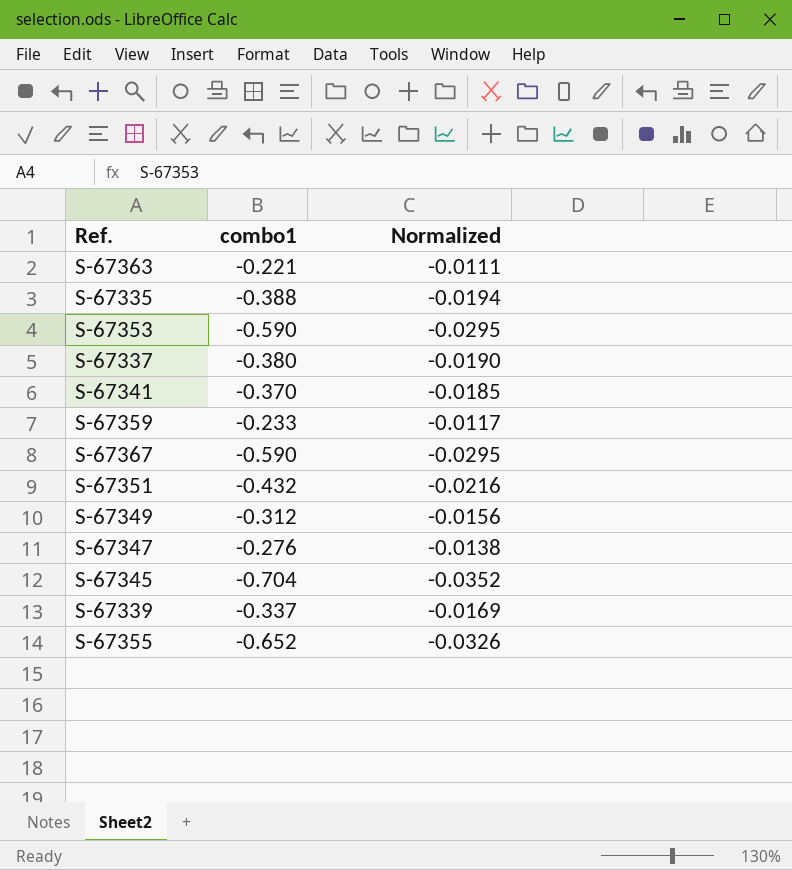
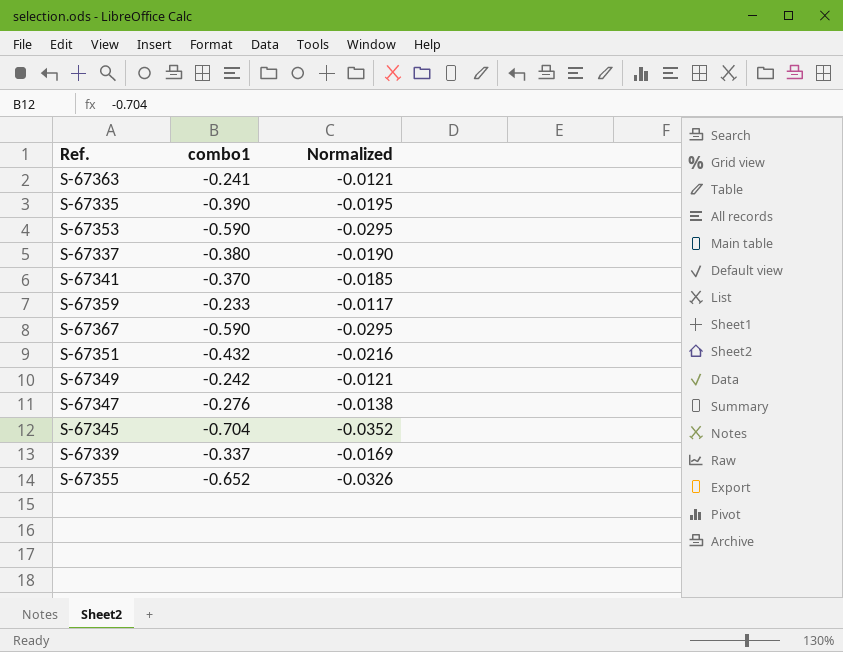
S-67363 | combo1: -0.221 -> -0.241
S-67363 | Normalized: -0.0111 -> -0.0121
S-67335 | combo1: -0.388 -> -0.390
S-67335 | Normalized: -0.0194 -> -0.0195
S-67349 | combo1: -0.312 -> -0.242
S-67349 | Normalized: -0.0156 -> -0.0121

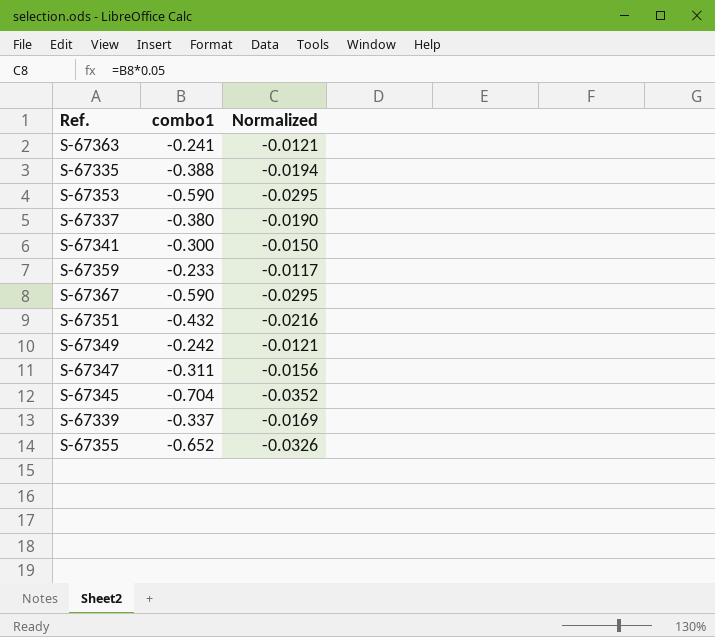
S-67335 | combo1: -0.390 -> -0.388
S-67335 | Normalized: -0.0195 -> -0.0194
S-67341 | combo1: -0.370 -> -0.300
S-67341 | Normalized: -0.0185 -> -0.0150
S-67347 | combo1: -0.276 -> -0.311
S-67347 | Normalized: -0.0138 -> -0.0156

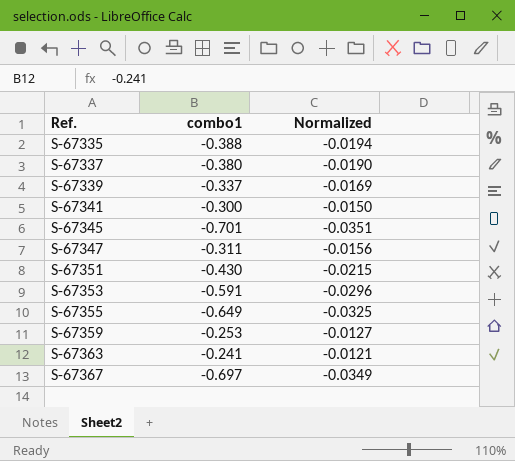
row order: none -> Ref. ascending
row S-67349: -0.242 | -0.0121 -> none
S-67345 | combo1: -0.704 -> -0.701
S-67345 | Normalized: -0.0352 -> -0.0351
S-67351 | combo1: -0.432 -> -0.430
S-67351 | Normalized: -0.0216 -> -0.0215
S-67353 | combo1: -0.590 -> -0.591
S-67353 | Normalized: -0.0295 -> -0.0296
S-67355 | combo1: -0.652 -> -0.649
S-67355 | Normalized: -0.0326 -> -0.0325
S-67359 | combo1: -0.233 -> -0.253
S-67359 | Normalized: -0.0117 -> -0.0127
S-67367 | combo1: -0.590 -> -0.697
S-67367 | Normalized: -0.0295 -> -0.0349

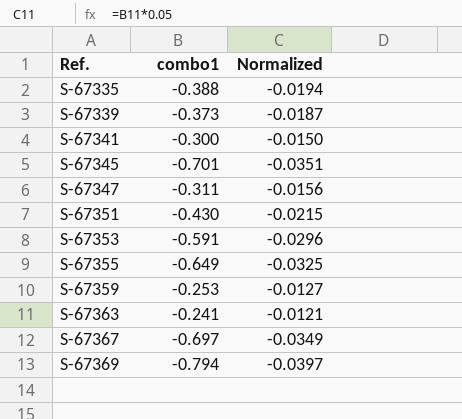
row S-67337: -0.380 | -0.0190 -> none
S-67339 | combo1: -0.337 -> -0.373
S-67339 | Normalized: -0.0169 -> -0.0187
row S-67369: none -> -0.794 | -0.0397

